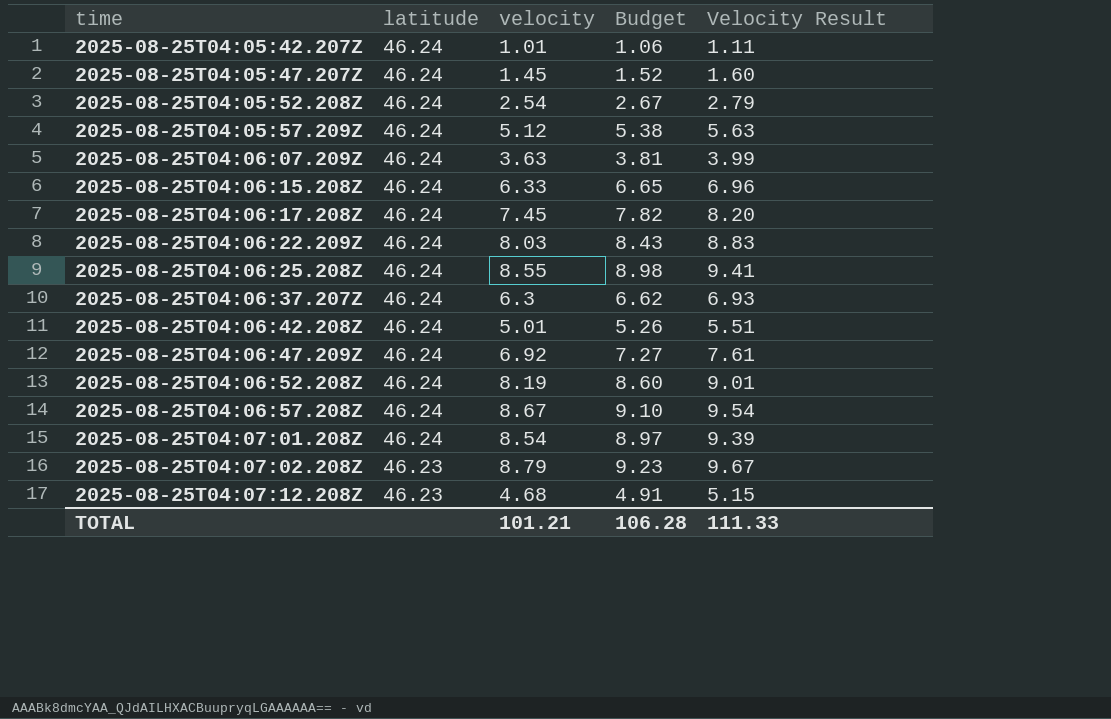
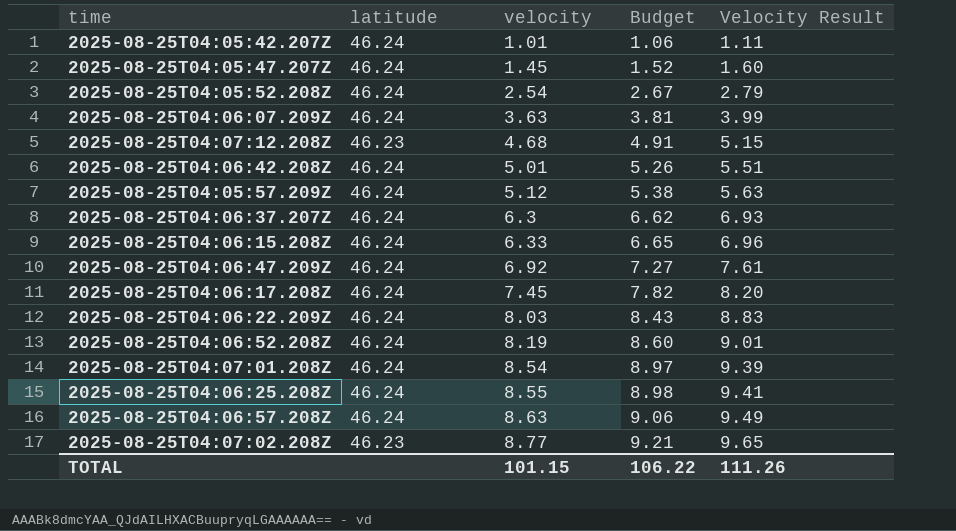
row order: time ascending -> velocity ascending
2025-08-25T04:06:57.208Z | velocity: 8.67 -> 8.63
2025-08-25T04:06:57.208Z | Budget: 9.10 -> 9.06
2025-08-25T04:06:57.208Z | Velocity Result: 9.54 -> 9.49
2025-08-25T04:07:02.208Z | velocity: 8.79 -> 8.77
2025-08-25T04:07:02.208Z | Budget: 9.23 -> 9.21
2025-08-25T04:07:02.208Z | Velocity Result: 9.67 -> 9.65
TOTAL | velocity: 101.21 -> 101.15
TOTAL | Budget: 106.28 -> 106.22
TOTAL | Velocity Result: 111.33 -> 111.26

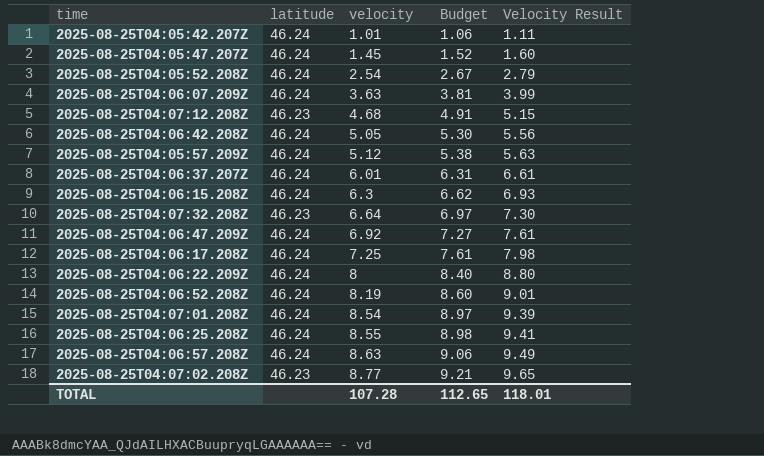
2025-08-25T04:06:42.208Z | velocity: 5.01 -> 5.05
2025-08-25T04:06:42.208Z | Budget: 5.26 -> 5.30
2025-08-25T04:06:42.208Z | Velocity Result: 5.51 -> 5.56
2025-08-25T04:06:37.207Z | velocity: 6.3 -> 6.01
2025-08-25T04:06:37.207Z | Budget: 6.62 -> 6.31
2025-08-25T04:06:37.207Z | Velocity Result: 6.93 -> 6.61
2025-08-25T04:06:15.208Z | velocity: 6.33 -> 6.3
2025-08-25T04:06:15.208Z | Budget: 6.65 -> 6.62
2025-08-25T04:06:15.208Z | Velocity Result: 6.96 -> 6.93
row 2025-08-25T04:07:32.208Z: none -> 46.23 | 6.64 | 6.97 | 7.30
2025-08-25T04:06:17.208Z | velocity: 7.45 -> 7.25
2025-08-25T04:06:17.208Z | Budget: 7.82 -> 7.61
2025-08-25T04:06:17.208Z | Velocity Result: 8.20 -> 7.98
2025-08-25T04:06:22.209Z | velocity: 8.03 -> 8
2025-08-25T04:06:22.209Z | Budget: 8.43 -> 8.40
2025-08-25T04:06:22.209Z | Velocity Result: 8.83 -> 8.80
TOTAL | velocity: 101.15 -> 107.28
TOTAL | Budget: 106.22 -> 112.65
TOTAL | Velocity Result: 111.26 -> 118.01

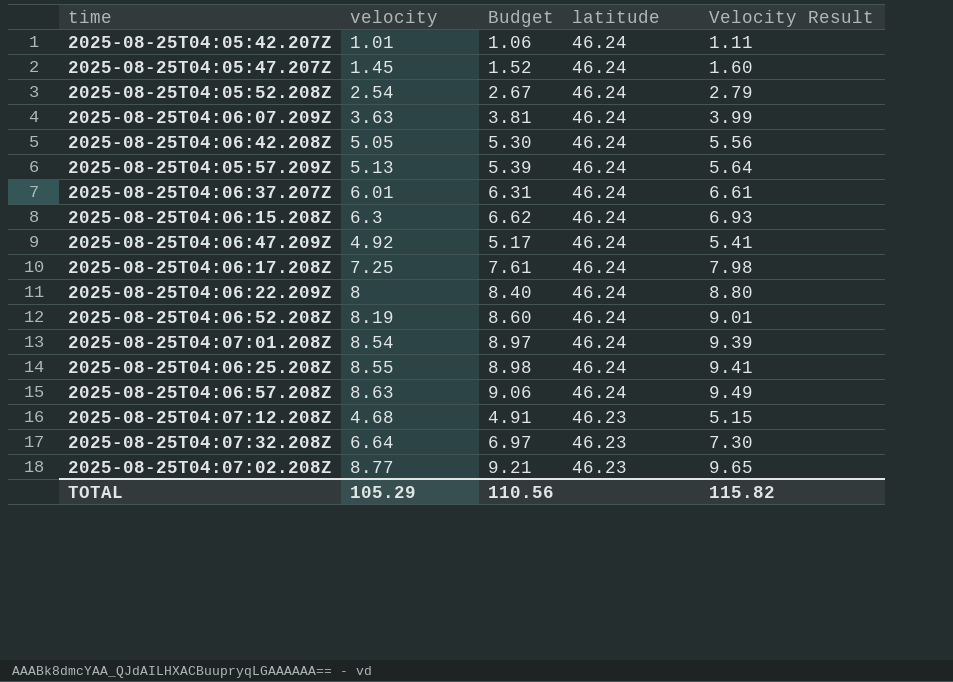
row order: velocity ascending -> latitude descending
column latitude | position: 2 -> 4
2025-08-25T04:05:57.209Z | velocity: 5.12 -> 5.13
2025-08-25T04:05:57.209Z | Budget: 5.38 -> 5.39
2025-08-25T04:05:57.209Z | Velocity Result: 5.63 -> 5.64
2025-08-25T04:06:47.209Z | velocity: 6.92 -> 4.92
2025-08-25T04:06:47.209Z | Budget: 7.27 -> 5.17
2025-08-25T04:06:47.209Z | Velocity Result: 7.61 -> 5.41
TOTAL | velocity: 107.28 -> 105.29
TOTAL | Budget: 112.65 -> 110.56
TOTAL | Velocity Result: 118.01 -> 115.82

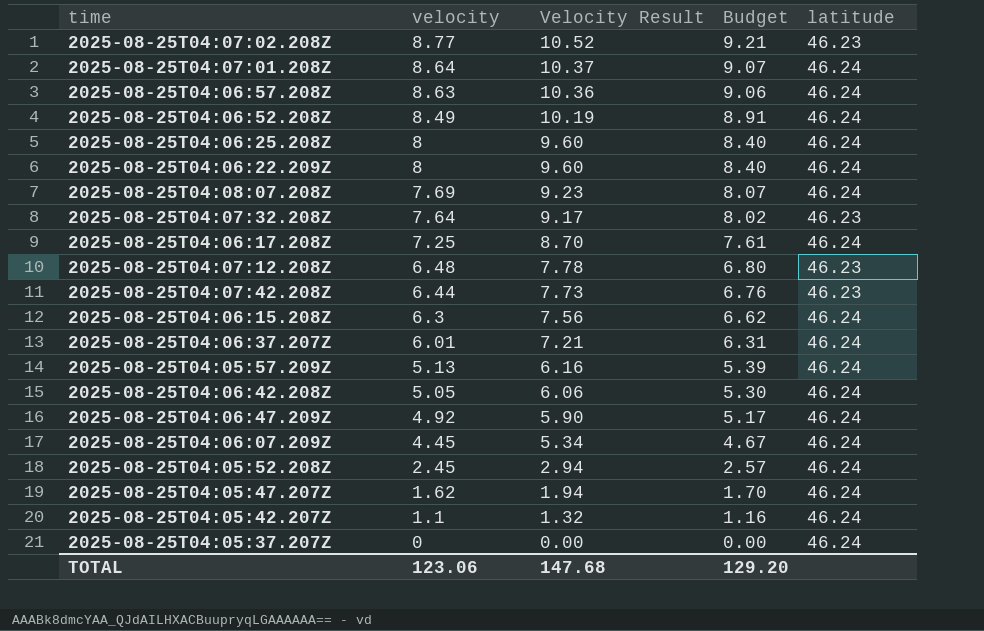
row order: latitude descending -> velocity descending
column Velocity Result | formula: [velocity] * 1.1 -> [velocity] * 1.2
column Velocity Result | position: 5 -> 3
2025-08-25T04:07:01.208Z | velocity: 8.54 -> 8.64
2025-08-25T04:07:01.208Z | Budget: 8.97 -> 9.07
2025-08-25T04:06:52.208Z | velocity: 8.19 -> 8.49
2025-08-25T04:06:52.208Z | Budget: 8.60 -> 8.91
2025-08-25T04:06:25.208Z | velocity: 8.55 -> 8
2025-08-25T04:06:25.208Z | Budget: 8.98 -> 8.40
row 2025-08-25T04:08:07.208Z: none -> 7.69 | 9.23 | 8.07 | 46.24
2025-08-25T04:07:32.208Z | velocity: 6.64 -> 7.64
2025-08-25T04:07:32.208Z | Budget: 6.97 -> 8.02
2025-08-25T04:07:12.208Z | velocity: 4.68 -> 6.48
2025-08-25T04:07:12.208Z | Budget: 4.91 -> 6.80
row 2025-08-25T04:07:42.208Z: none -> 6.44 | 7.73 | 6.76 | 46.23
2025-08-25T04:06:07.209Z | velocity: 3.63 -> 4.45
2025-08-25T04:06:07.209Z | Budget: 3.81 -> 4.67
2025-08-25T04:05:52.208Z | velocity: 2.54 -> 2.45
2025-08-25T04:05:52.208Z | Budget: 2.67 -> 2.57
2025-08-25T04:05:47.207Z | velocity: 1.45 -> 1.62
2025-08-25T04:05:47.207Z | Budget: 1.52 -> 1.70
2025-08-25T04:05:42.207Z | velocity: 1.01 -> 1.1
2025-08-25T04:05:42.207Z | Budget: 1.06 -> 1.16
row 2025-08-25T04:05:37.207Z: none -> 0 | 0.00 | 0.00 | 46.24
TOTAL | velocity: 105.29 -> 123.06
TOTAL | Velocity Result: 115.82 -> 147.68
TOTAL | Budget: 110.56 -> 129.20

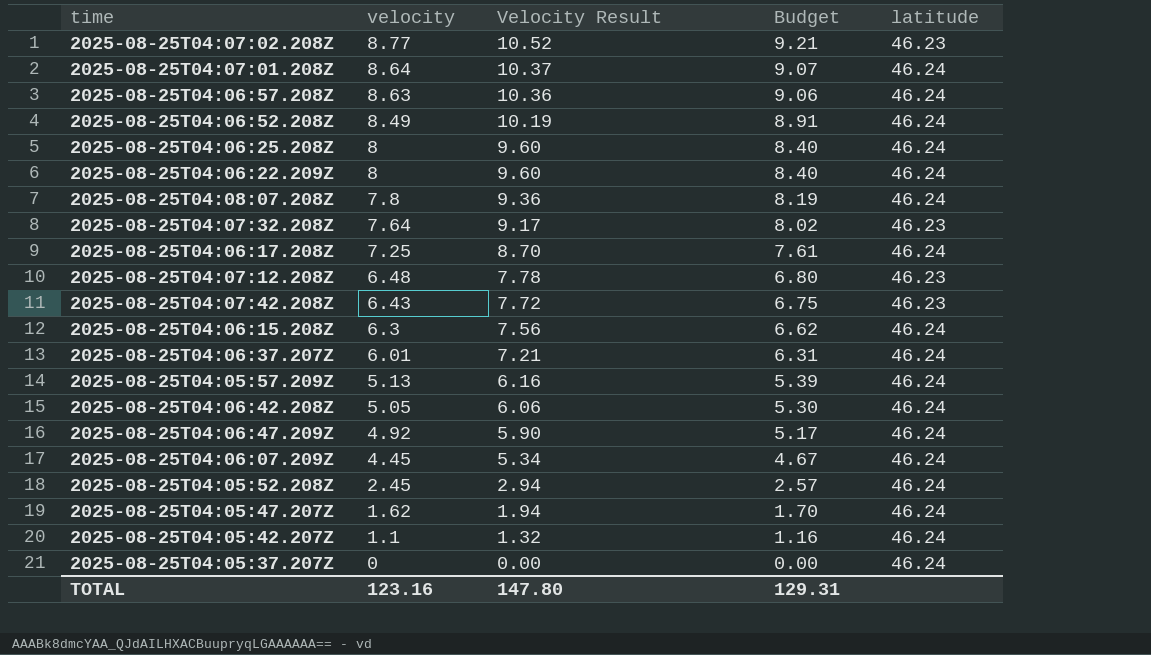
2025-08-25T04:08:07.208Z | velocity: 7.69 -> 7.8
2025-08-25T04:08:07.208Z | Velocity Result: 9.23 -> 9.36
2025-08-25T04:08:07.208Z | Budget: 8.07 -> 8.19
2025-08-25T04:07:42.208Z | velocity: 6.44 -> 6.43
2025-08-25T04:07:42.208Z | Velocity Result: 7.73 -> 7.72
2025-08-25T04:07:42.208Z | Budget: 6.76 -> 6.75
TOTAL | velocity: 123.06 -> 123.16
TOTAL | Velocity Result: 147.68 -> 147.80
TOTAL | Budget: 129.20 -> 129.31

